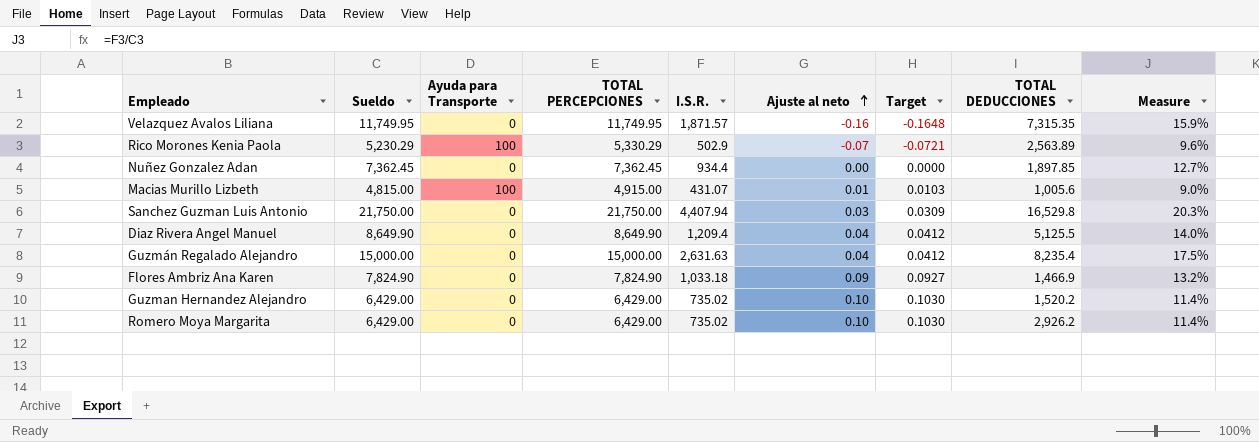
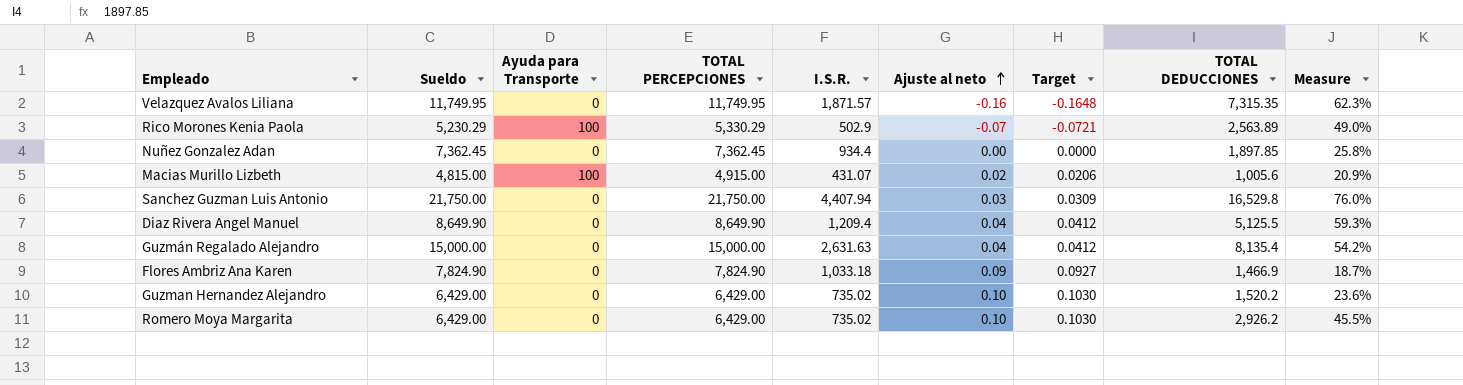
column Measure | formula: [I.S.R.] / [Sueldo] -> [TOTAL DEDUCCIONES] / [Sueldo]
Macias Murillo Lizbeth | Ajuste al neto: 0.01 -> 0.02
Macias Murillo Lizbeth | Target: 0.0103 -> 0.0206
Guzmán Regalado Alejandro | TOTAL DEDUCCIONES: 8,235.4 -> 8,135.4

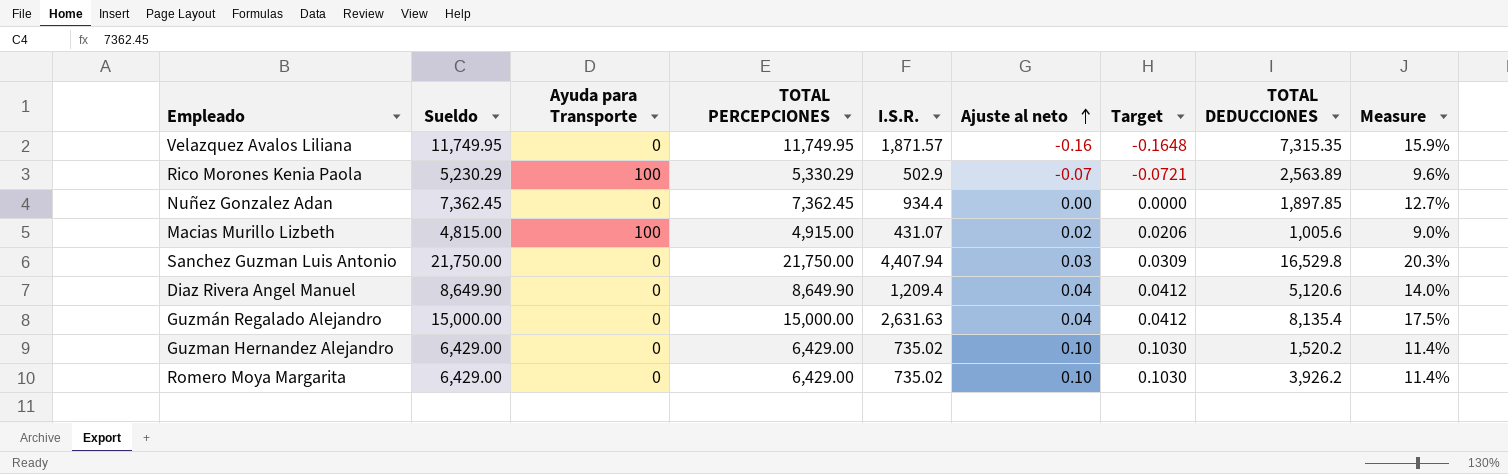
column Measure | formula: [TOTAL DEDUCCIONES] / [Sueldo] -> [I.S.R.] / [Sueldo]
row Flores Ambriz Ana Karen: 7,824.90 | 0 | 7,824.90 | 1,033.18 | 0.09 | 0.0927 | 1,466.9 | 18.7% -> none
Diaz Rivera Angel Manuel | TOTAL DEDUCCIONES: 5,125.5 -> 5,120.6
Romero Moya Margarita | TOTAL DEDUCCIONES: 2,926.2 -> 3,926.2

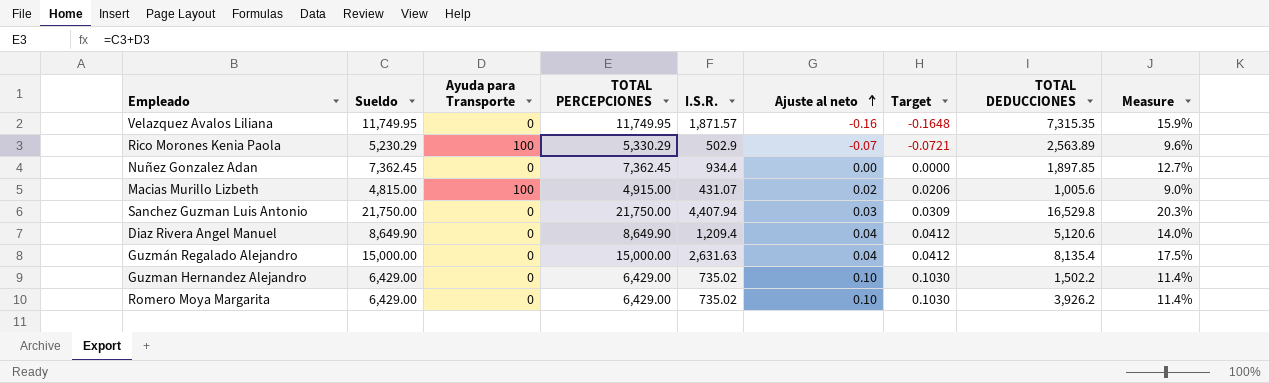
Guzman Hernandez Alejandro | TOTAL DEDUCCIONES: 1,520.2 -> 1,502.2

